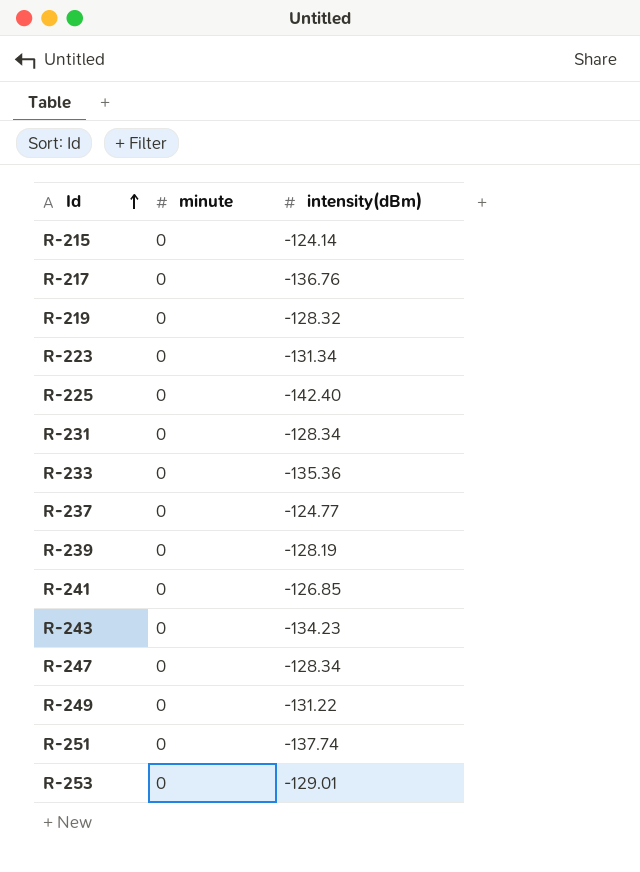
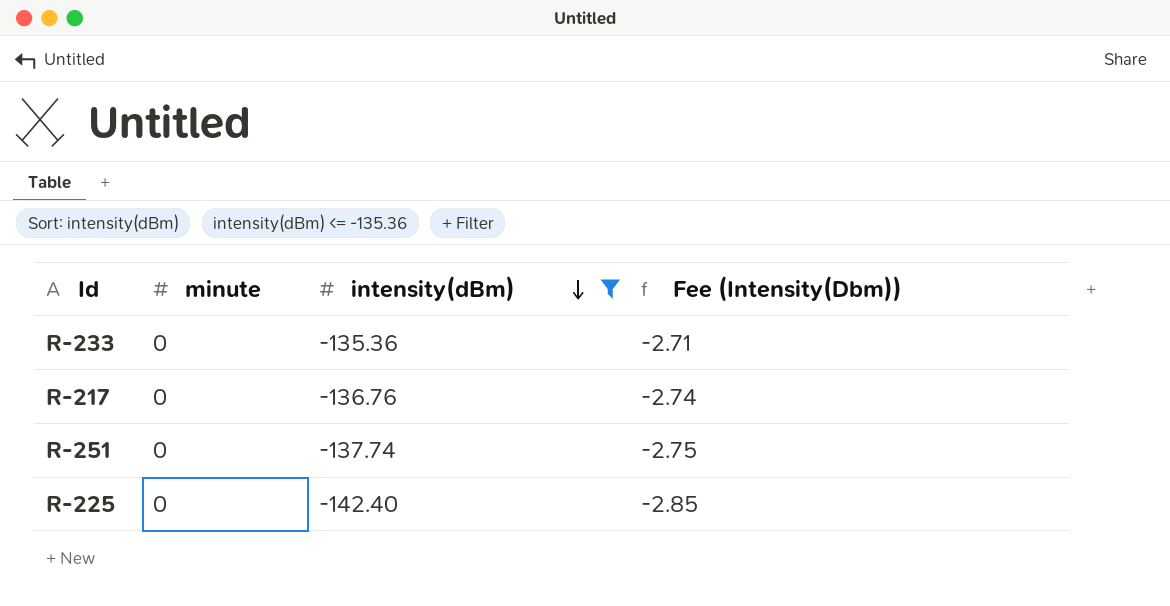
filter: none -> intensity(dBm) <= -135.36
row order: Id ascending -> intensity(dBm) descending
column Fee (Intensity(Dbm)) | formula: none -> [intensity(dBm)] * 0.02

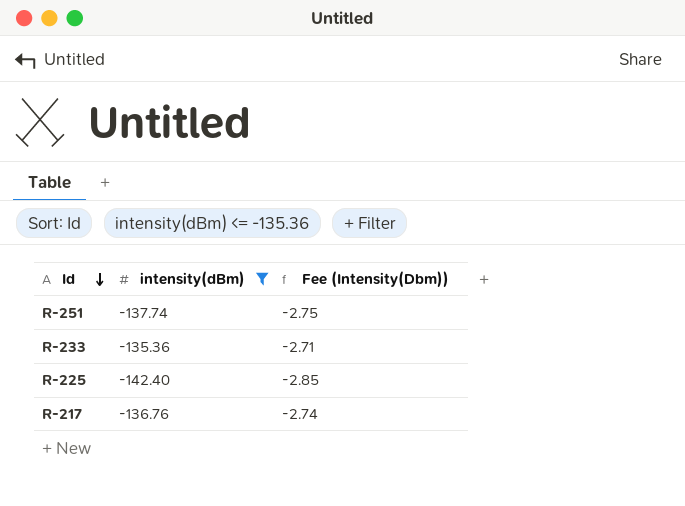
row order: intensity(dBm) descending -> Id descending
column minute | position: 2 -> none

